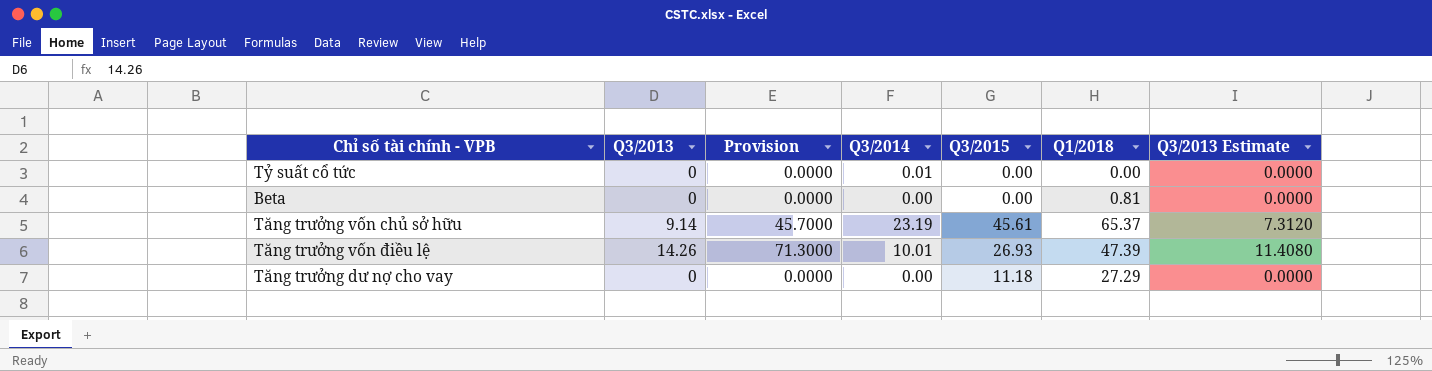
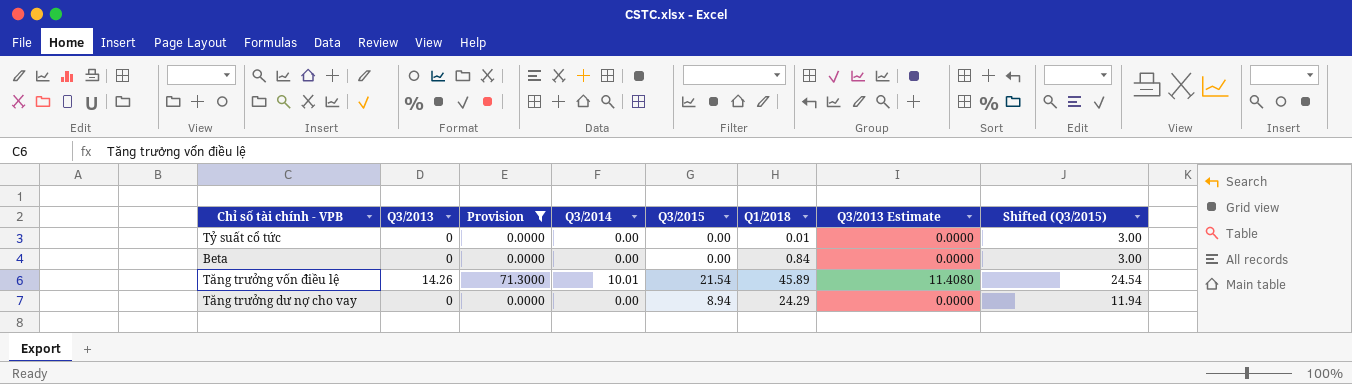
filter: none -> Provision != 45.7000
column Shifted (Q3/2015) | formula: none -> [Q3/2015] + 3
Tỷ suất cổ tức | Q3/2014: 0.01 -> 0.00
Tỷ suất cổ tức | Q1/2018: 0.00 -> 0.01
Beta | Q1/2018: 0.81 -> 0.84
Tăng trưởng vốn điều lệ | Q3/2015: 26.93 -> 21.54
Tăng trưởng vốn điều lệ | Q1/2018: 47.39 -> 45.89
Tăng trưởng dư nợ cho vay | Q3/2015: 11.18 -> 8.94
Tăng trưởng dư nợ cho vay | Q1/2018: 27.29 -> 24.29

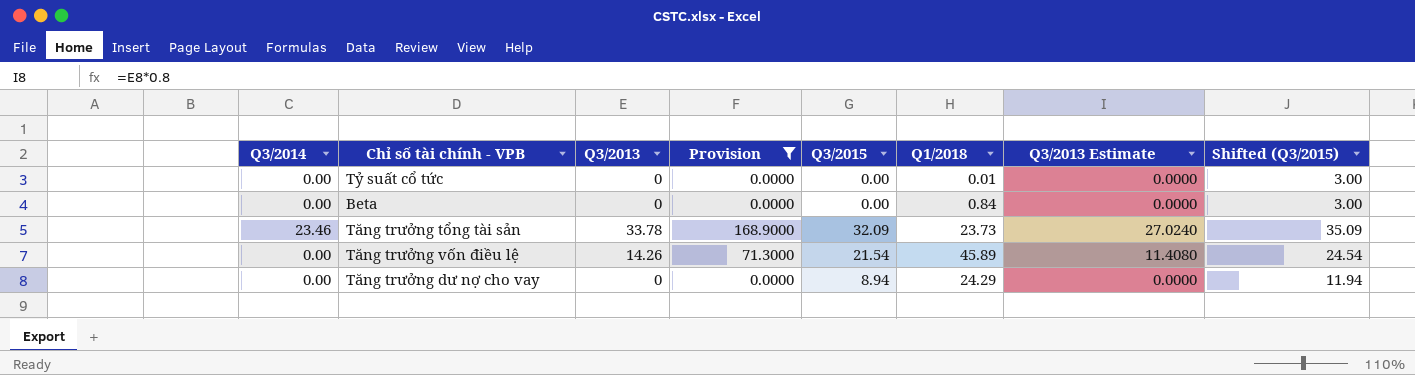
column Q3/2014 | position: 4 -> 1
row Tăng trưởng tổng tài sản: none -> 23.46 | 33.78 | 168.9000 | 32.09 | 23.73 | 27.0240 | 35.09
Tăng trưởng vốn điều lệ | Q3/2014: 10.01 -> 0.00

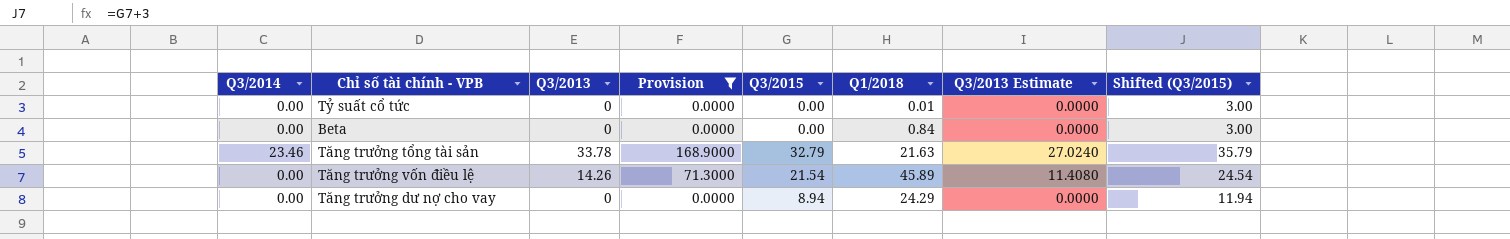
Tăng trưởng tổng tài sản | Q3/2015: 32.09 -> 32.79
Tăng trưởng tổng tài sản | Q1/2018: 23.73 -> 21.63
Tăng trưởng tổng tài sản | Shifted (Q3/2015): 35.09 -> 35.79

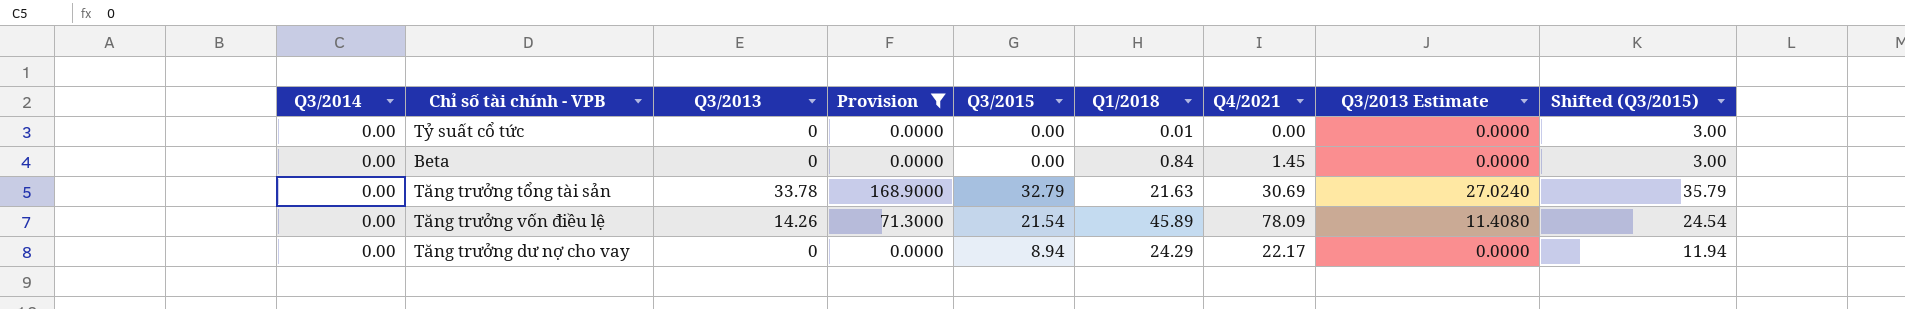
column Q4/2021 | position: none -> 7
Tăng trưởng tổng tài sản | Q3/2014: 23.46 -> 0.00

